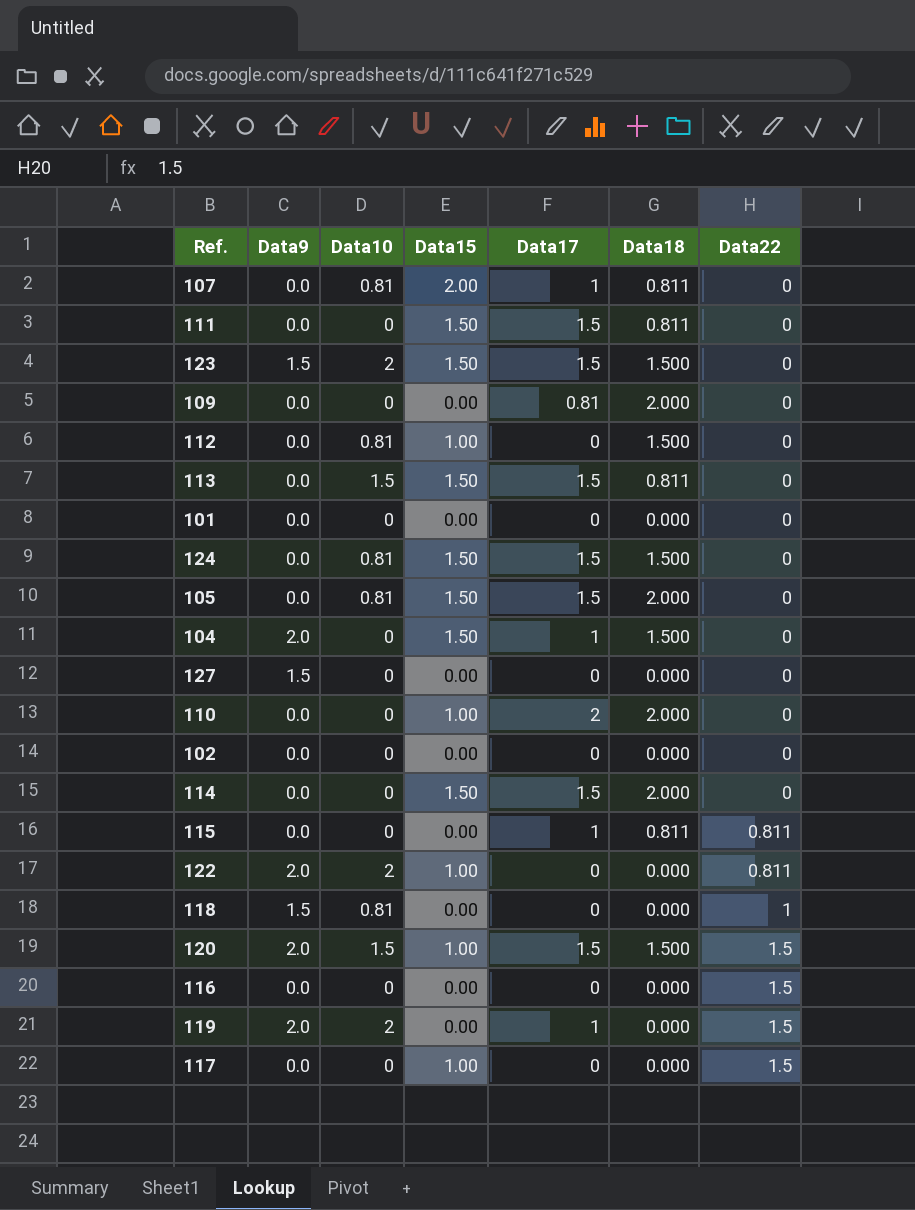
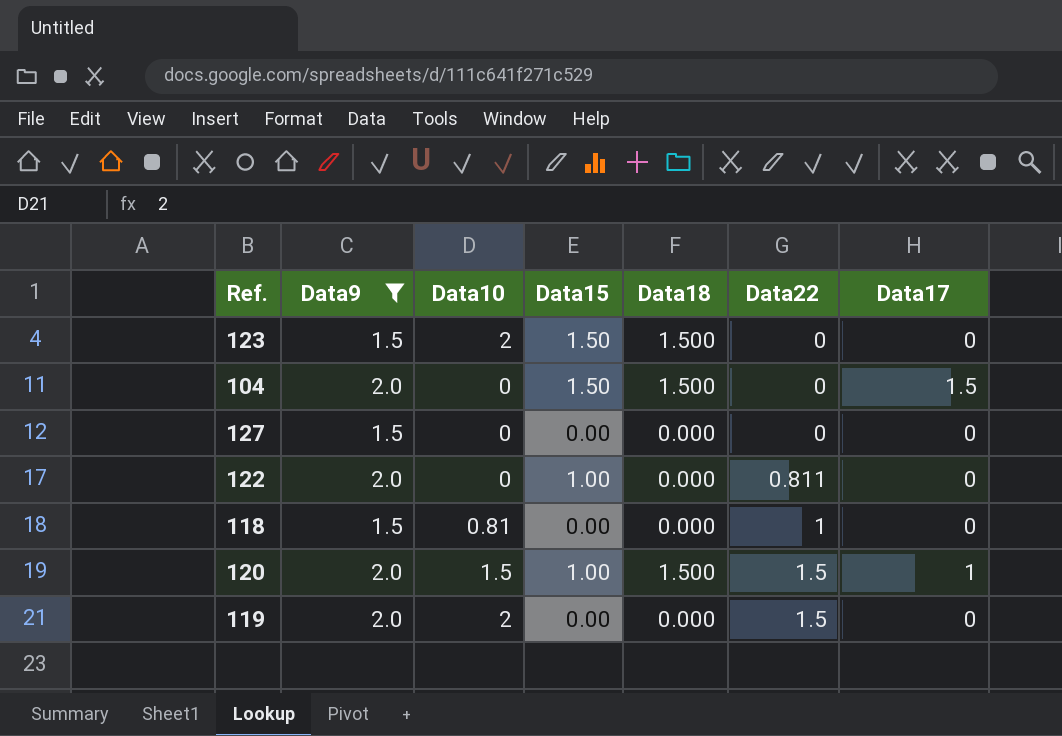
filter: none -> Data9 != 0.0
column Data17 | position: 5 -> 7
123 | Data17: 1.5 -> 0
104 | Data17: 1 -> 1.5
122 | Data10: 2 -> 0
120 | Data17: 1.5 -> 1
119 | Data17: 1 -> 0

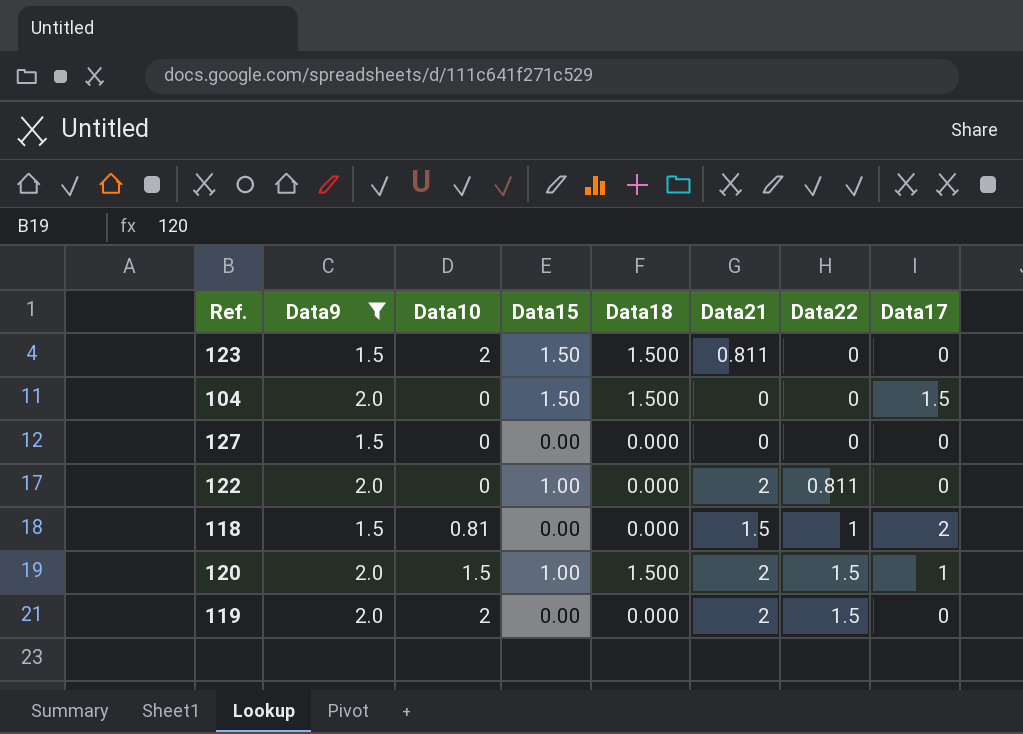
column Data21 | position: none -> 6
118 | Data17: 0 -> 2

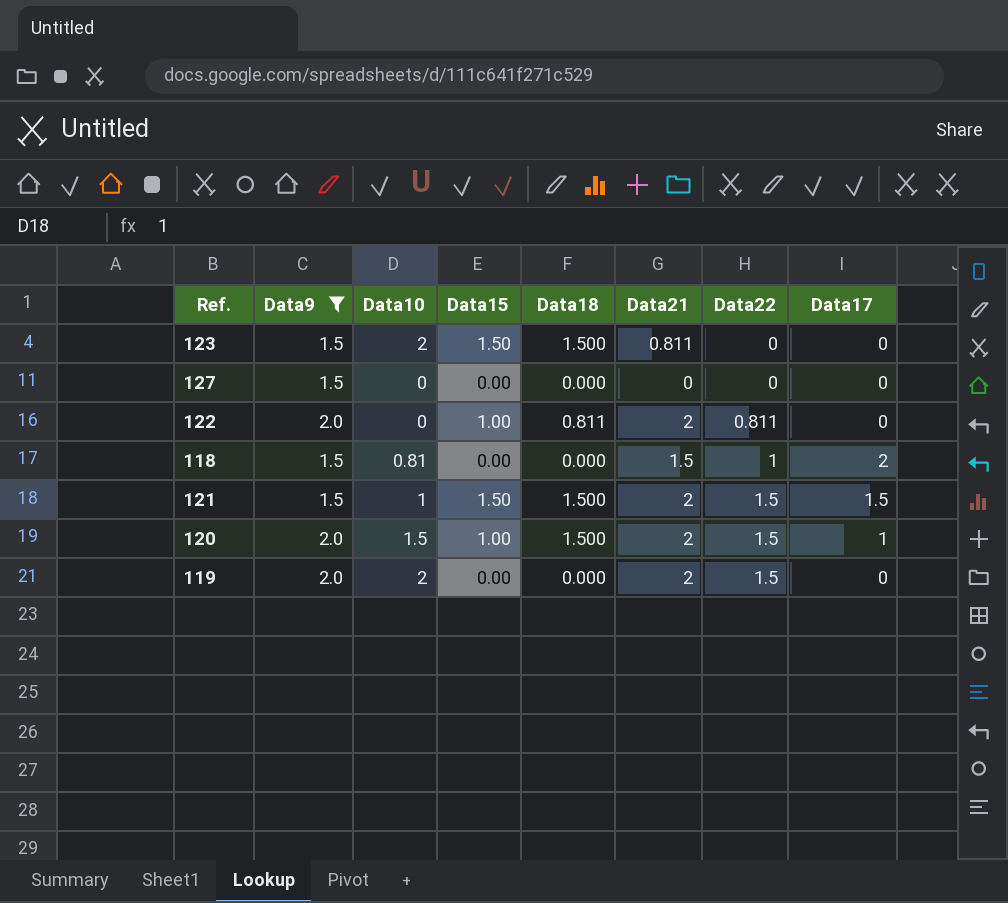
row 104: 2.0 | 0 | 1.50 | 1.500 | 0 | 0 | 1.5 -> none
122 | Data18: 0.000 -> 0.811
row 121: none -> 1.5 | 1 | 1.50 | 1.500 | 2 | 1.5 | 1.5

